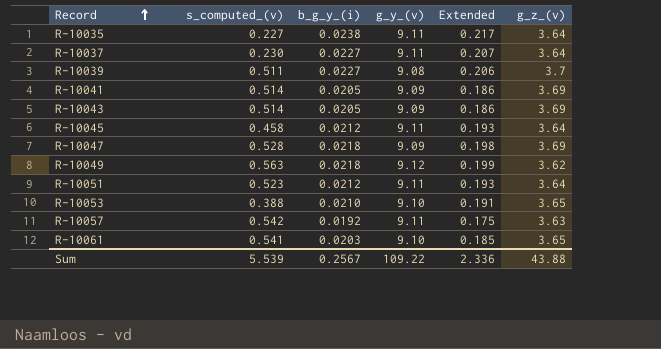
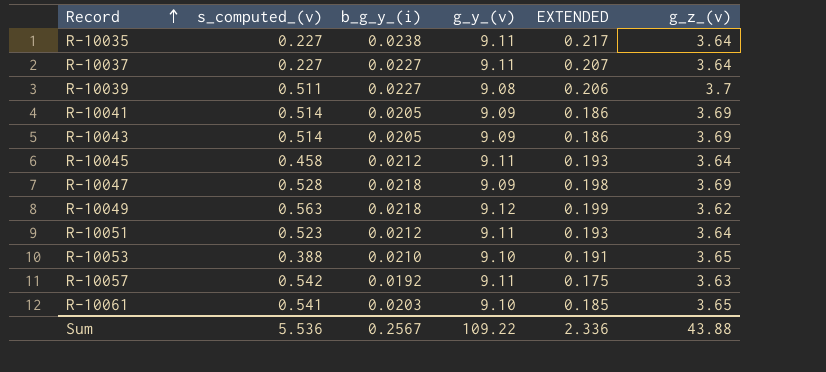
column name: Extended -> EXTENDED
R-10037 | s_computed_(v): 0.230 -> 0.227
Sum | s_computed_(v): 5.539 -> 5.536

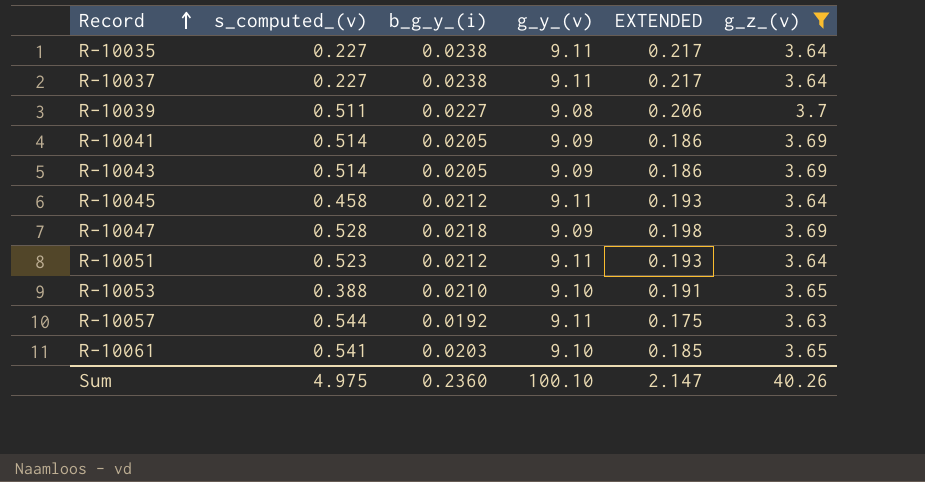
filter: none -> g_z_(v) != 3.62
R-10037 | b_g_y_(i): 0.0227 -> 0.0238
R-10037 | EXTENDED: 0.207 -> 0.217
R-10057 | s_computed_(v): 0.542 -> 0.544
Sum | s_computed_(v): 5.536 -> 4.975
Sum | b_g_y_(i): 0.2567 -> 0.2360
Sum | g_y_(v): 109.22 -> 100.10
Sum | EXTENDED: 2.336 -> 2.147
Sum | g_z_(v): 43.88 -> 40.26

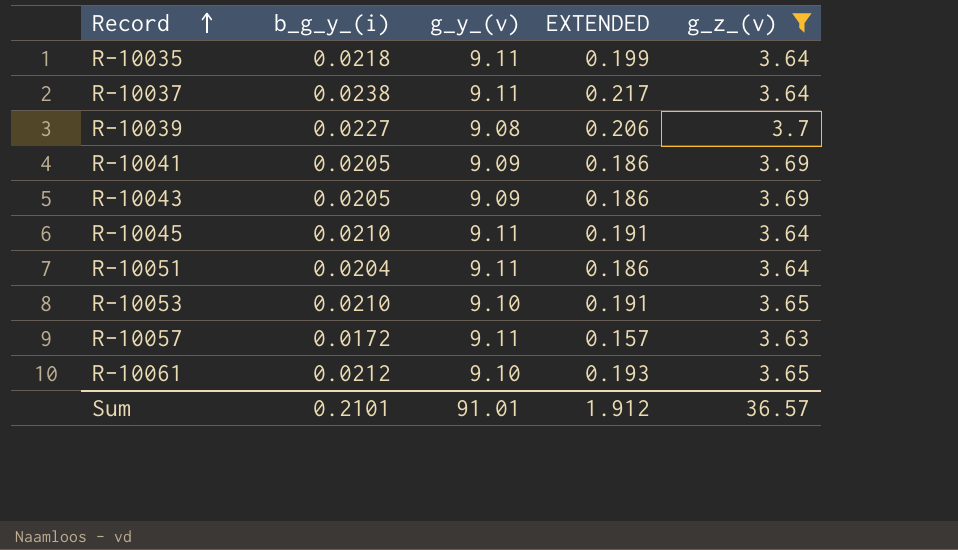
column s_computed_(v) | position: 2 -> none
row R-10047: 0.528 | 0.0218 | 9.09 | 0.198 | 3.69 -> none
R-10035 | b_g_y_(i): 0.0238 -> 0.0218
R-10035 | EXTENDED: 0.217 -> 0.199
R-10045 | b_g_y_(i): 0.0212 -> 0.0210
R-10045 | EXTENDED: 0.193 -> 0.191
R-10051 | b_g_y_(i): 0.0212 -> 0.0204
R-10051 | EXTENDED: 0.193 -> 0.186
R-10057 | b_g_y_(i): 0.0192 -> 0.0172
R-10057 | EXTENDED: 0.175 -> 0.157
R-10061 | b_g_y_(i): 0.0203 -> 0.0212
R-10061 | EXTENDED: 0.185 -> 0.193
Sum | b_g_y_(i): 0.2360 -> 0.2101
Sum | g_y_(v): 100.10 -> 91.01
Sum | EXTENDED: 2.147 -> 1.912
Sum | g_z_(v): 40.26 -> 36.57

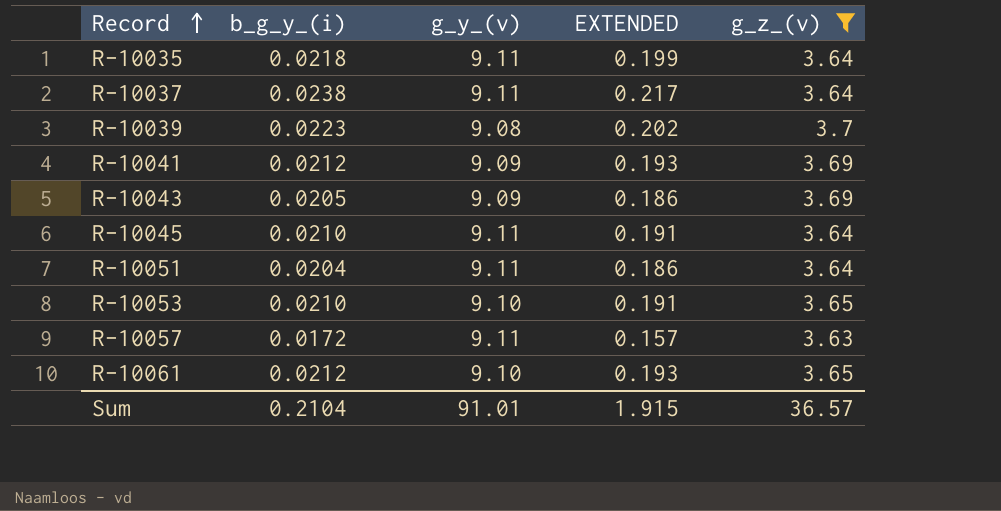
R-10039 | b_g_y_(i): 0.0227 -> 0.0223
R-10039 | EXTENDED: 0.206 -> 0.202
R-10041 | b_g_y_(i): 0.0205 -> 0.0212
R-10041 | EXTENDED: 0.186 -> 0.193
Sum | b_g_y_(i): 0.2101 -> 0.2104
Sum | EXTENDED: 1.912 -> 1.915

